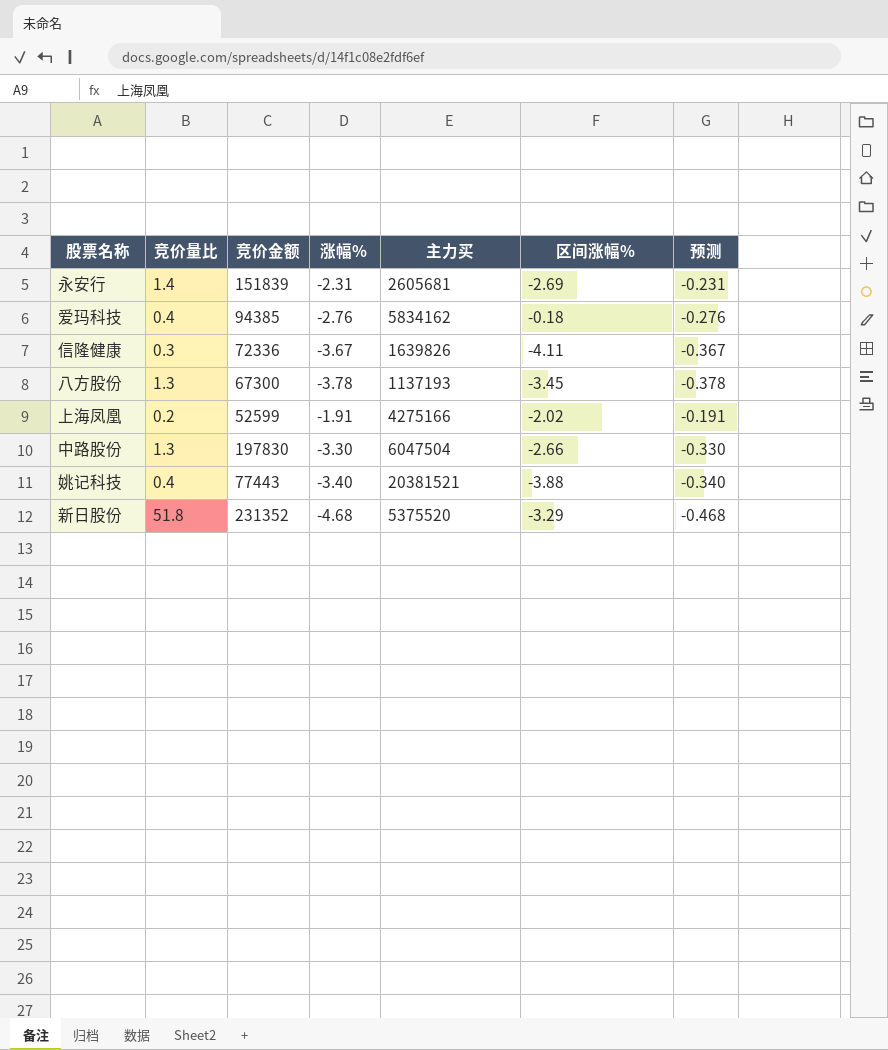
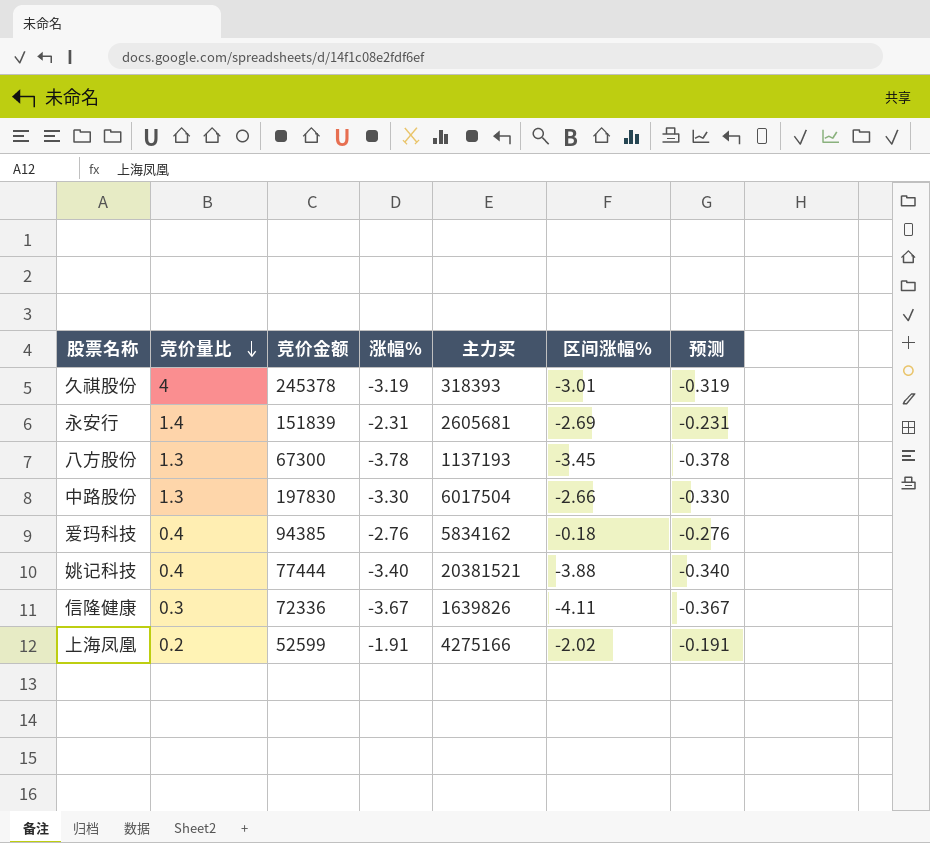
row order: none -> 竞价量比 descending
row 新日股份: 51.8 | 231352 | -4.68 | 5375520 | -3.29 | -0.468 -> none
row 久祺股份: none -> 4 | 245378 | -3.19 | 318393 | -3.01 | -0.319
中路股份 | 主力买: 6047504 -> 6017504
姚记科技 | 竞价金额: 77443 -> 77444

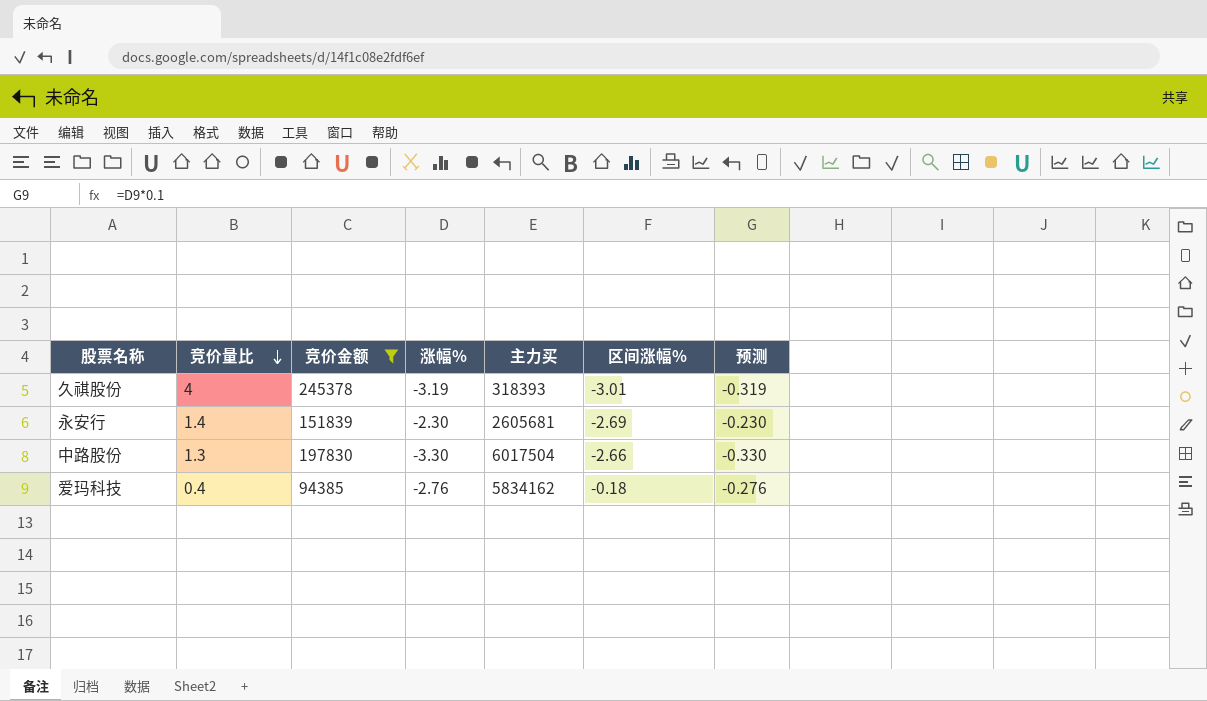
filter: none -> 竞价金额 >= 94385
永安行 | 涨幅%: -2.31 -> -2.30
永安行 | 预测: -0.231 -> -0.230

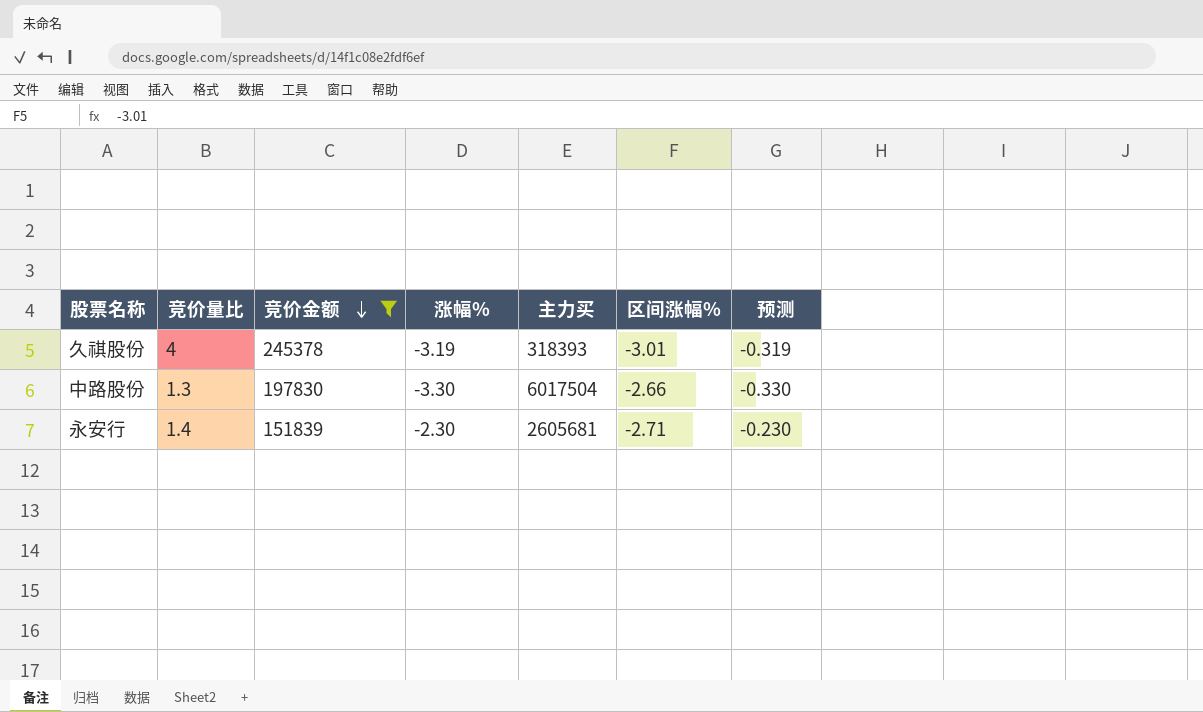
row order: 竞价量比 descending -> 竞价金额 descending
row 爱玛科技: 0.4 | 94385 | -2.76 | 5834162 | -0.18 | -0.276 -> none
永安行 | 区间涨幅%: -2.69 -> -2.71

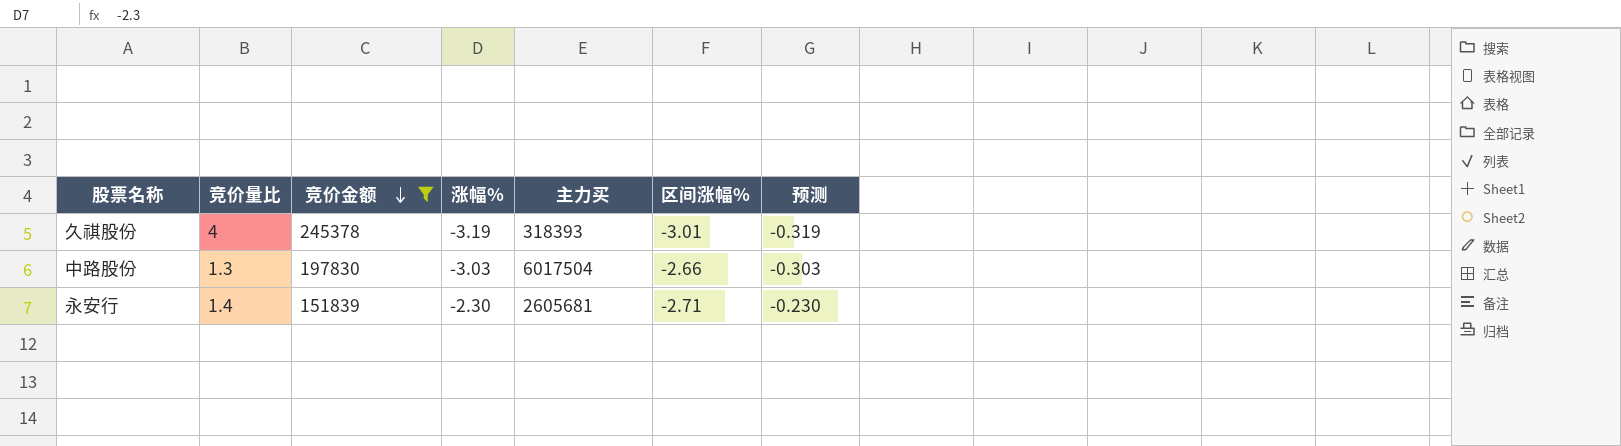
中路股份 | 涨幅%: -3.30 -> -3.03
中路股份 | 预测: -0.330 -> -0.303

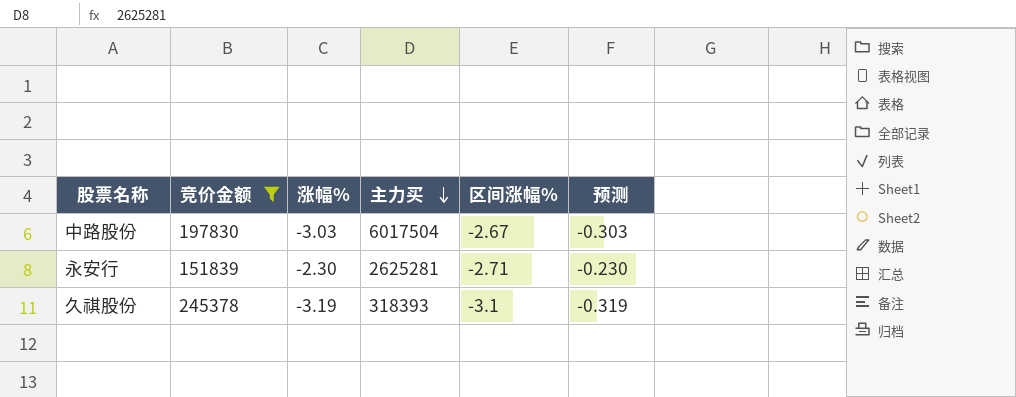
row order: 竞价金额 descending -> 主力买 descending
column 竞价量比 | position: 2 -> none
中路股份 | 区间涨幅%: -2.66 -> -2.67
永安行 | 主力买: 2605681 -> 2625281
久祺股份 | 区间涨幅%: -3.01 -> -3.1

